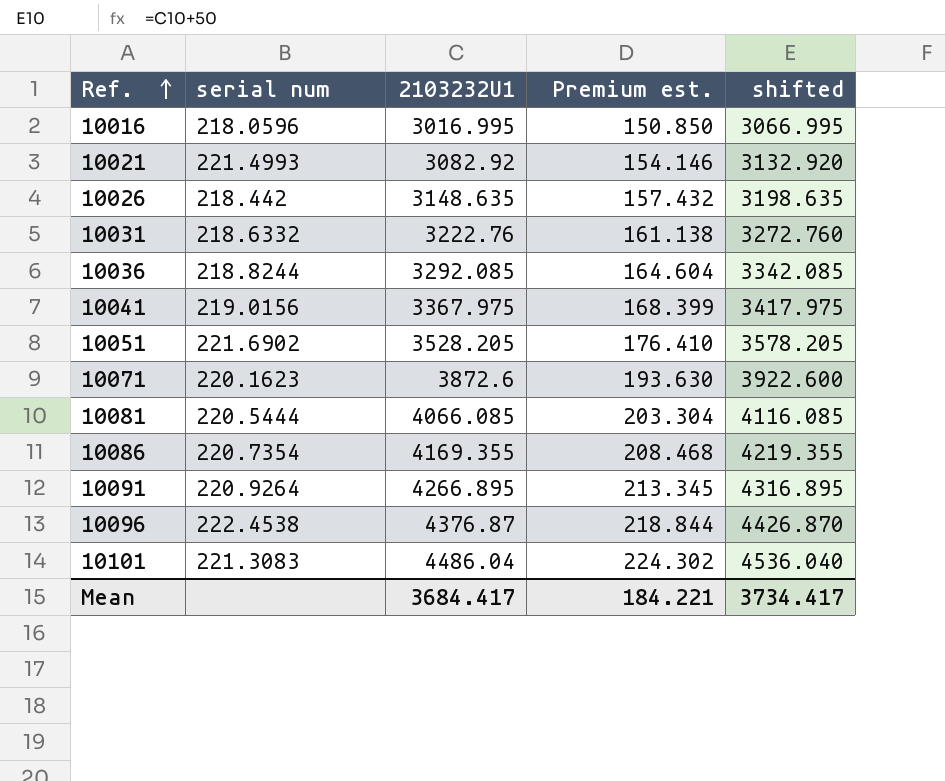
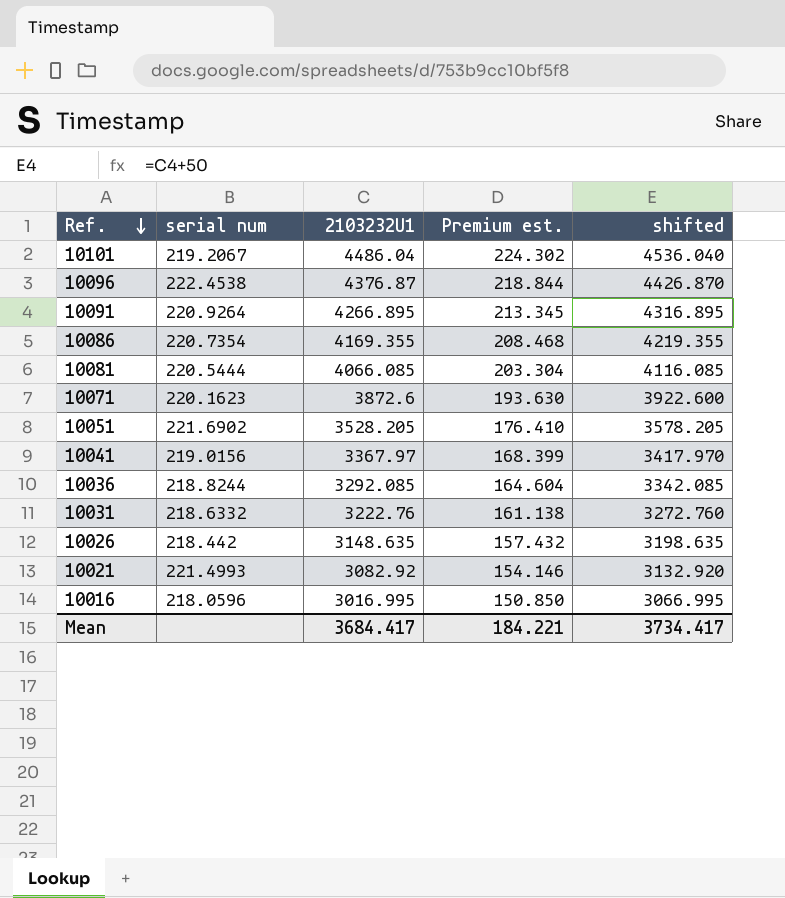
row order: Ref. ascending -> Ref. descending
10101 | serial num: 221.3083 -> 219.2067
10041 | 2103232U1: 3367.975 -> 3367.97
10041 | shifted: 3417.975 -> 3417.970

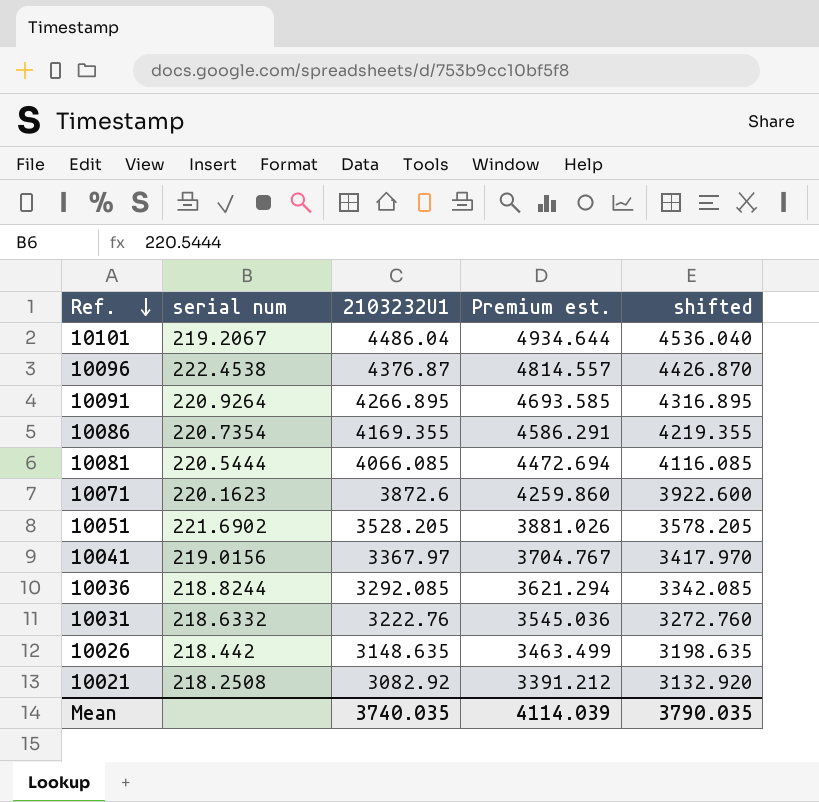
column Premium est. | formula: [2103232U1] * 0.05 -> [2103232U1] * 1.1
row 10016: 218.0596 | 3016.995 | 150.850 | 3066.995 -> none
10021 | serial num: 221.4993 -> 218.2508
Mean | 2103232U1: 3684.417 -> 3740.035
Mean | Premium est.: 184.221 -> 4114.039
Mean | shifted: 3734.417 -> 3790.035

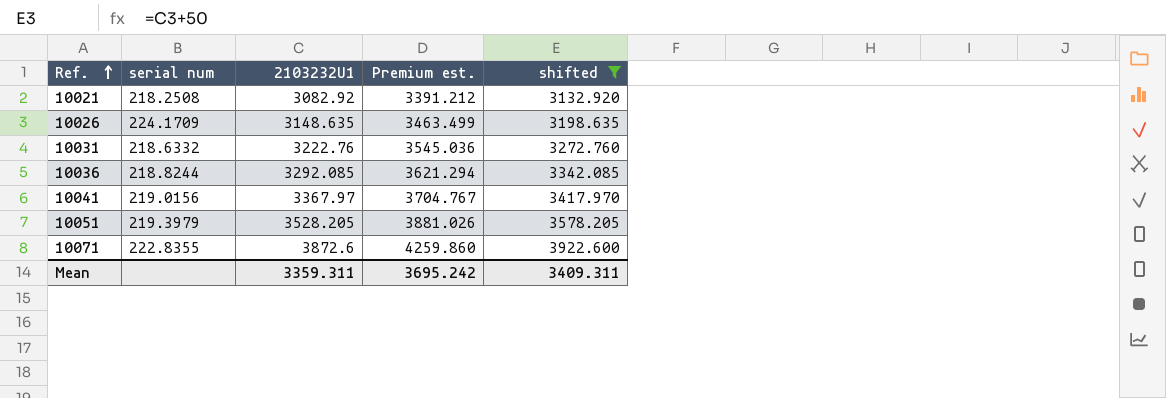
filter: none -> shifted <= 3922.600
row order: Ref. descending -> Ref. ascending
10026 | serial num: 218.442 -> 224.1709
10051 | serial num: 221.6902 -> 219.3979
10071 | serial num: 220.1623 -> 222.8355
Mean | 2103232U1: 3740.035 -> 3359.311
Mean | Premium est.: 4114.039 -> 3695.242
Mean | shifted: 3790.035 -> 3409.311

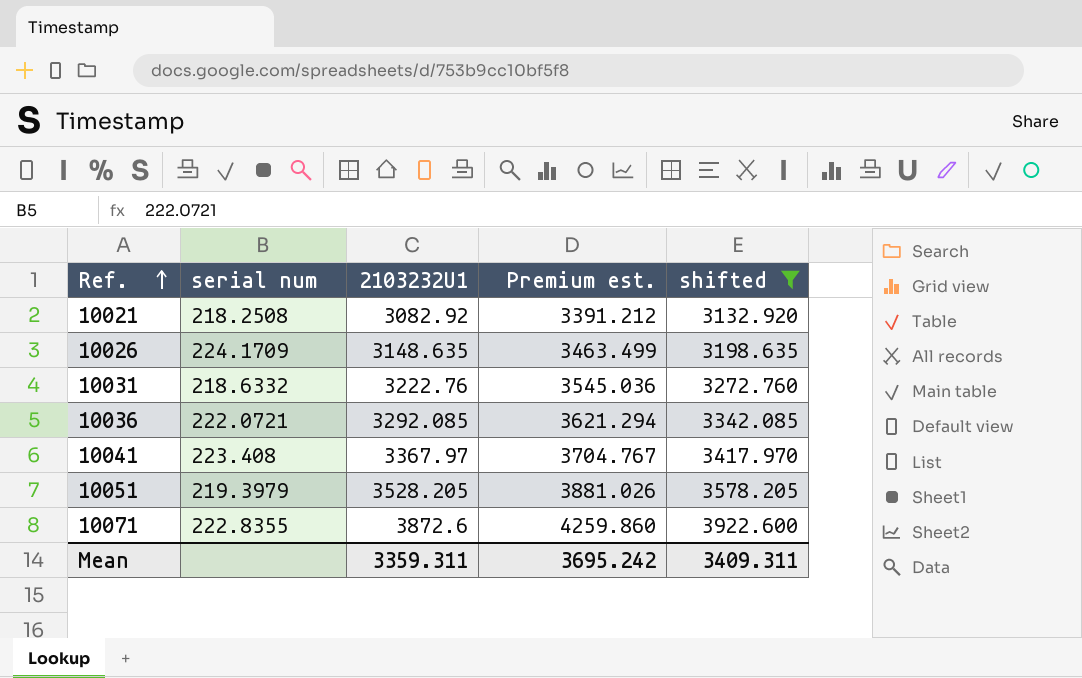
10036 | serial num: 218.8244 -> 222.0721
10041 | serial num: 219.0156 -> 223.408

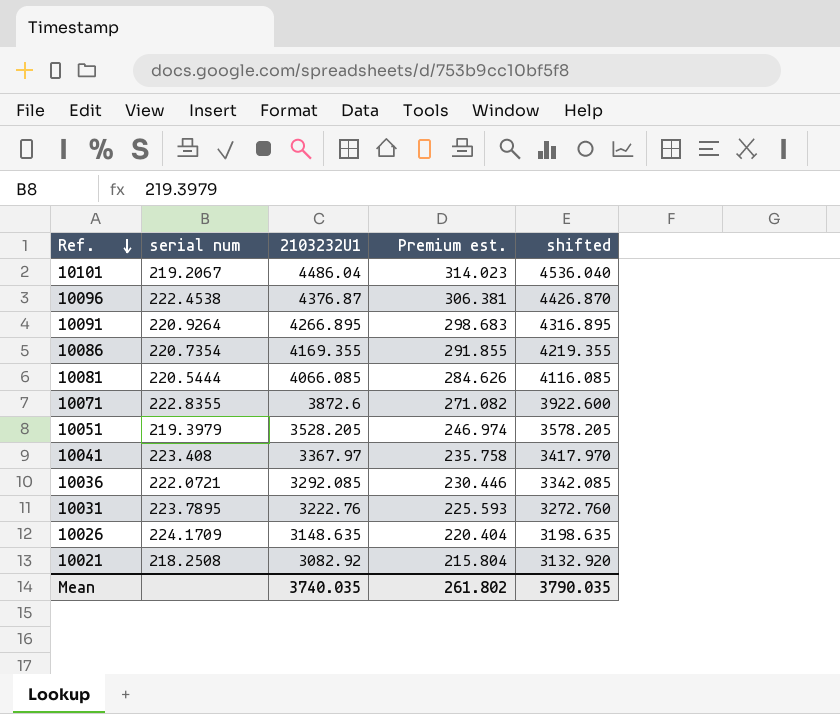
filter: shifted <= 3922.600 -> none
row order: Ref. ascending -> Ref. descending
column Premium est. | formula: [2103232U1] * 1.1 -> [2103232U1] * 0.07
10031 | serial num: 218.6332 -> 223.7895
Mean | 2103232U1: 3359.311 -> 3740.035
Mean | Premium est.: 3695.242 -> 261.802
Mean | shifted: 3409.311 -> 3790.035

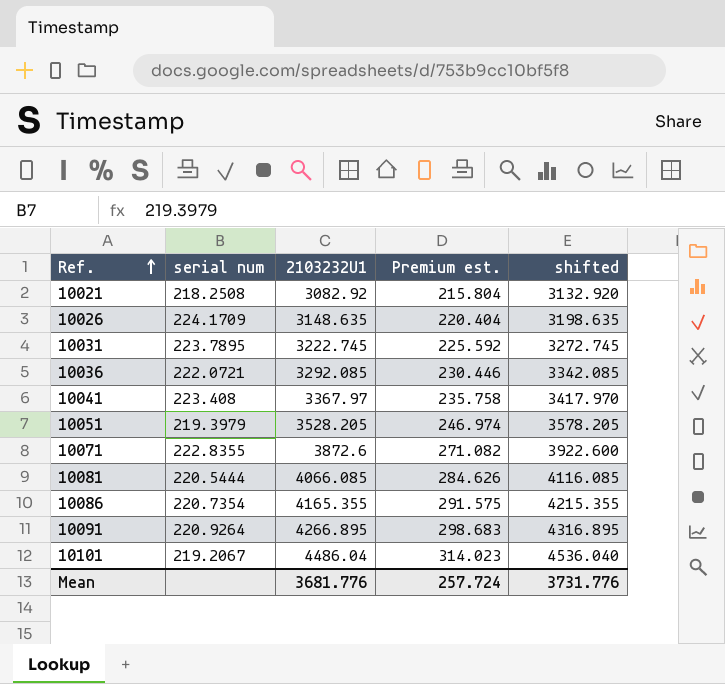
row order: Ref. descending -> Ref. ascending
row 10096: 222.4538 | 4376.87 | 306.381 | 4426.870 -> none
10031 | 2103232U1: 3222.76 -> 3222.745
10031 | Premium est.: 225.593 -> 225.592
10031 | shifted: 3272.760 -> 3272.745
10086 | 2103232U1: 4169.355 -> 4165.355
10086 | Premium est.: 291.855 -> 291.575
10086 | shifted: 4219.355 -> 4215.355
Mean | 2103232U1: 3740.035 -> 3681.776
Mean | Premium est.: 261.802 -> 257.724
Mean | shifted: 3790.035 -> 3731.776

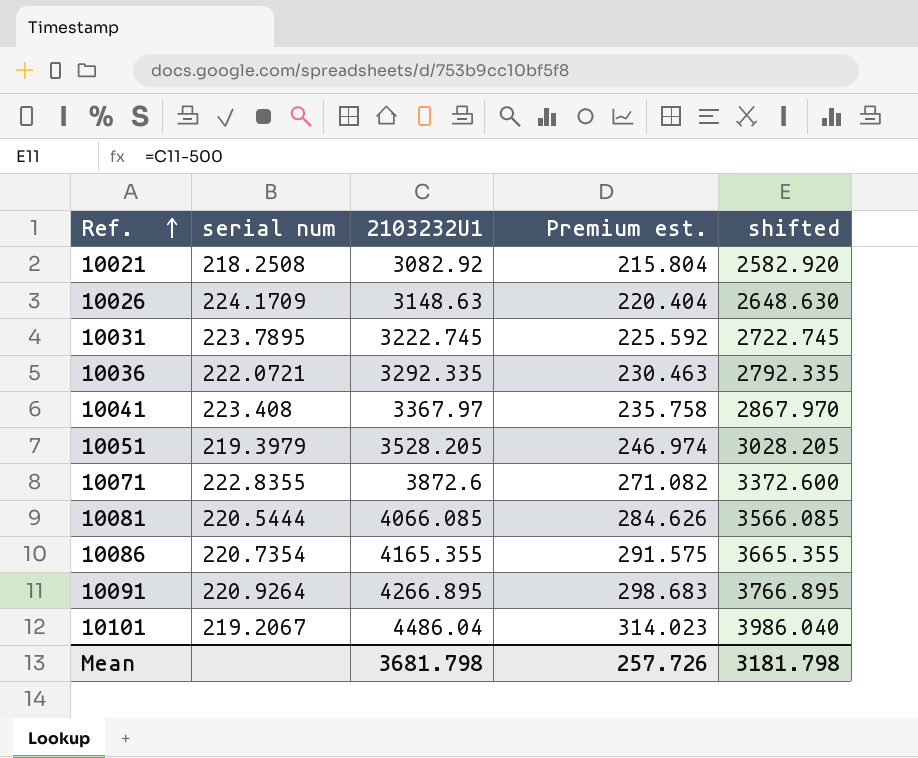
column shifted | formula: [2103232U1] + 50 -> [2103232U1] - 500
10026 | 2103232U1: 3148.635 -> 3148.63
10036 | 2103232U1: 3292.085 -> 3292.335
10036 | Premium est.: 230.446 -> 230.463
Mean | 2103232U1: 3681.776 -> 3681.798
Mean | Premium est.: 257.724 -> 257.726
Mean | shifted: 3731.776 -> 3181.798

